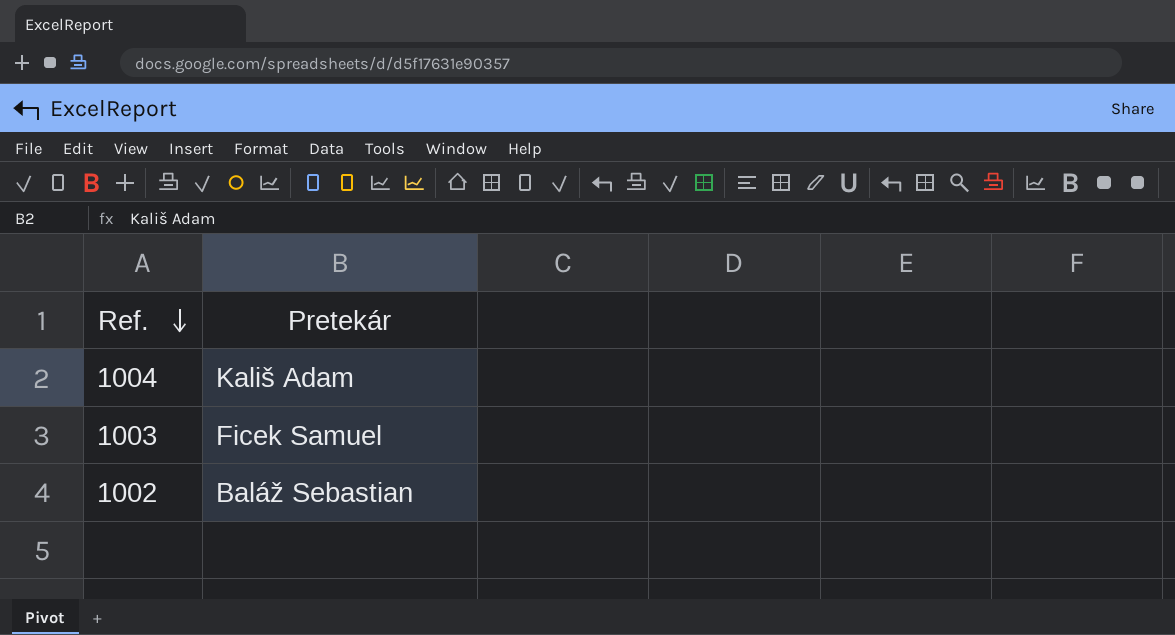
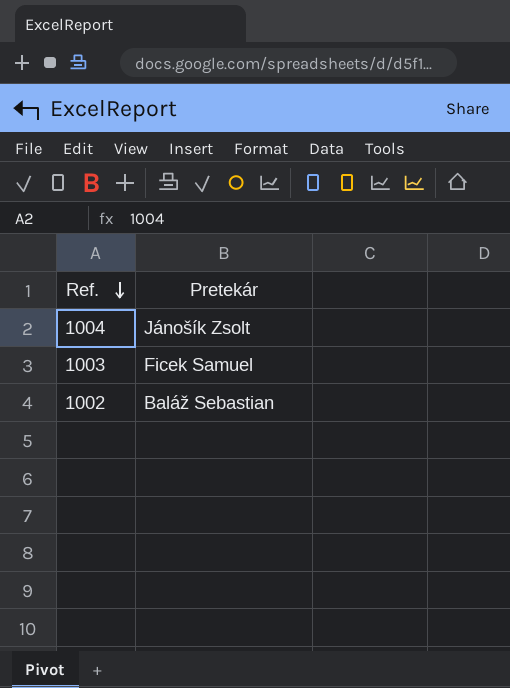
1004 | Pretekár: Kališ Adam -> Jánošík Zsolt

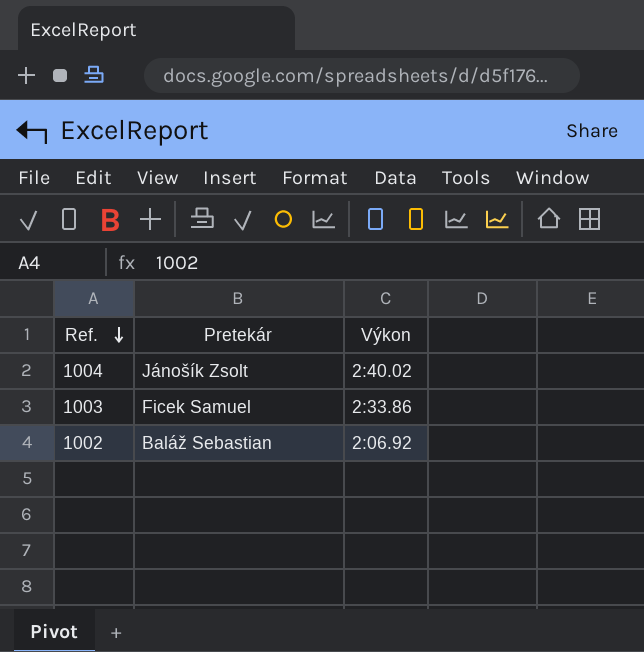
column Výkon | position: none -> 3

